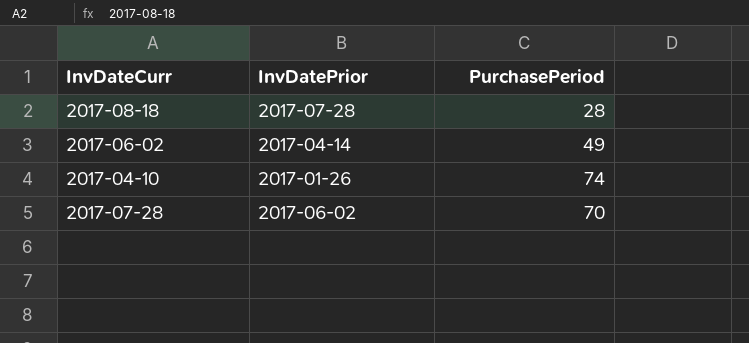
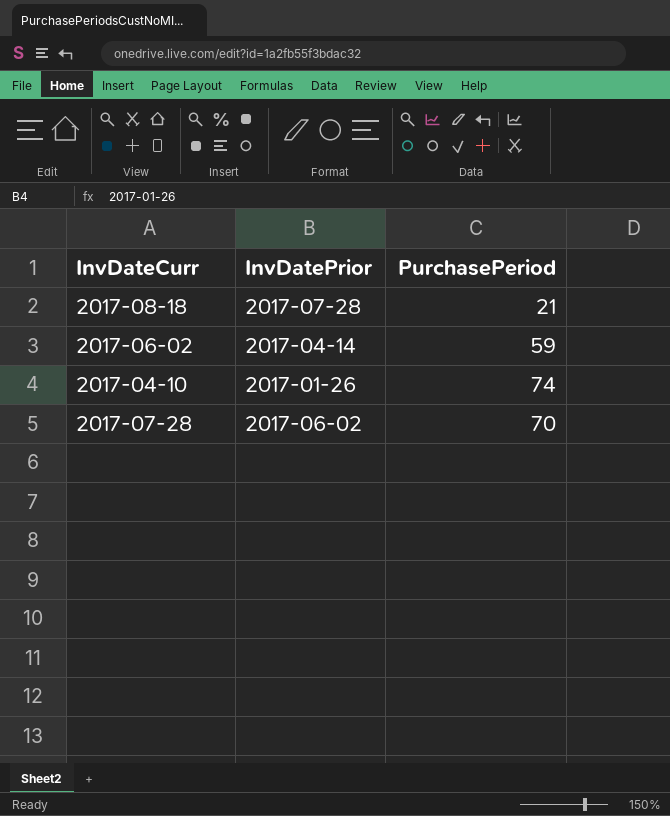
2017-08-18 | PurchasePeriod: 28 -> 21
2017-06-02 | PurchasePeriod: 49 -> 59

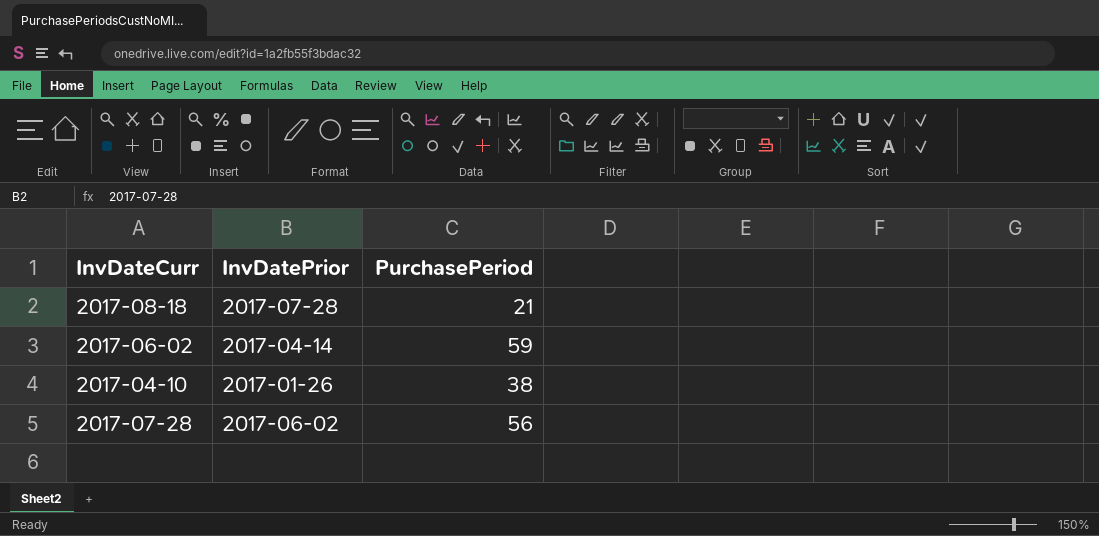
2017-04-10 | PurchasePeriod: 74 -> 38
2017-07-28 | PurchasePeriod: 70 -> 56

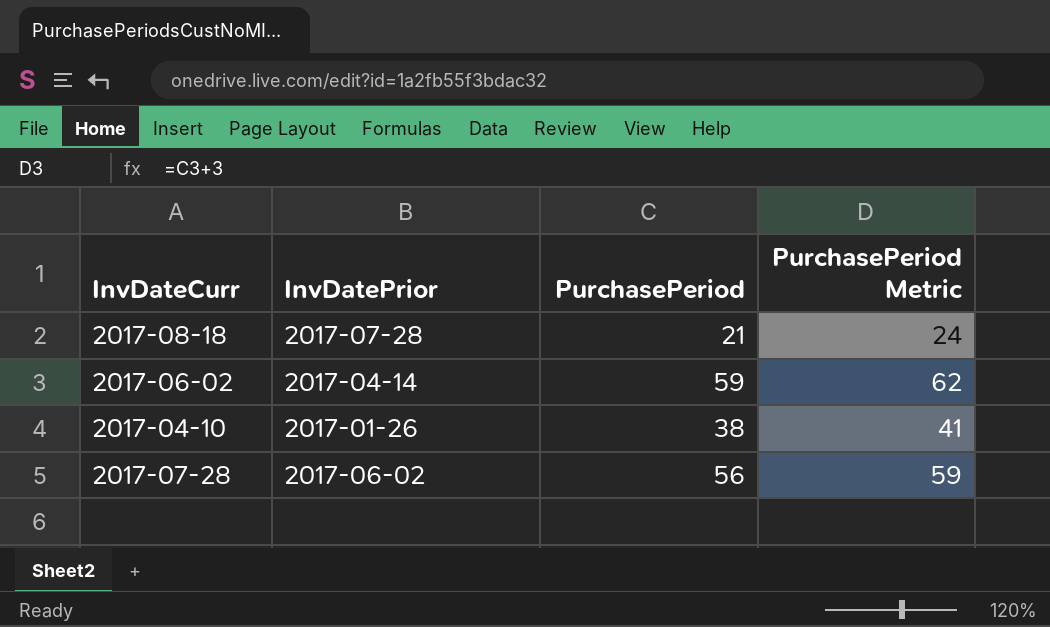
column PurchasePeriod Metric | formula: none -> [PurchasePeriod] + 3

